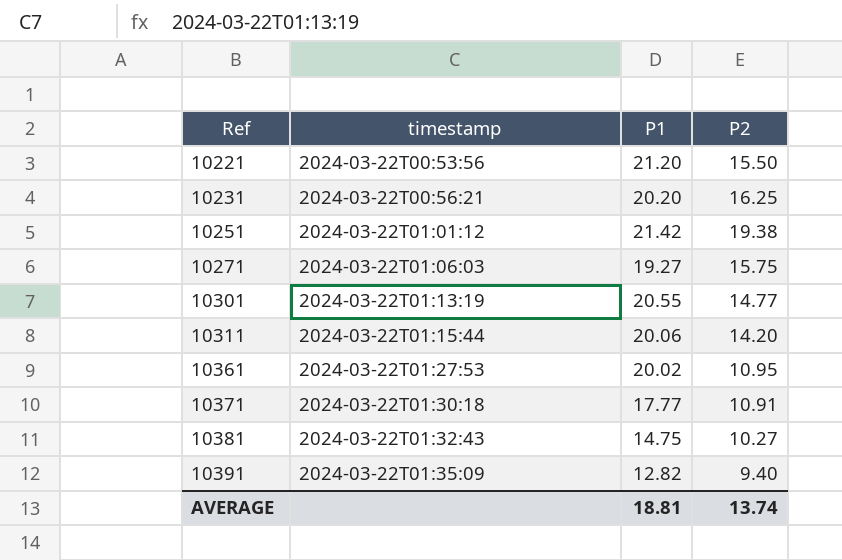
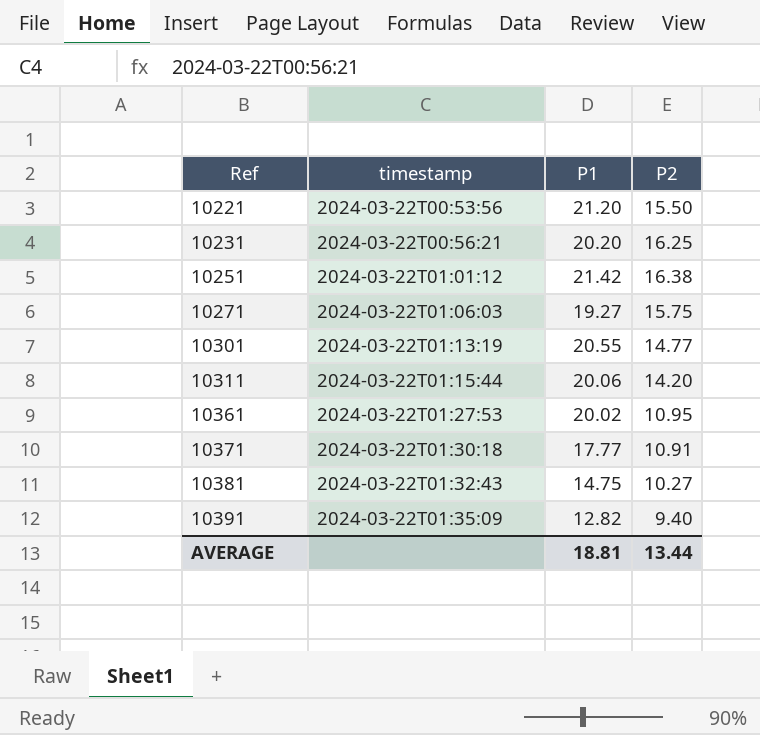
10251 | P2: 19.38 -> 16.38
AVERAGE | P2: 13.74 -> 13.44

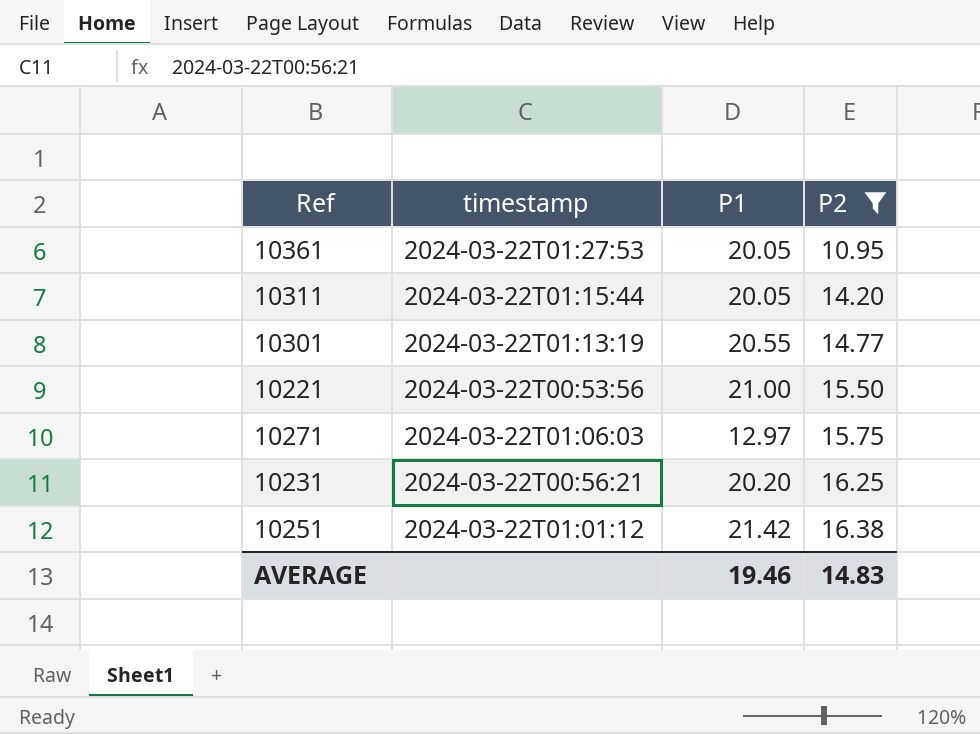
filter: none -> P2 >= 10.95
row order: Ref ascending -> P2 ascending
10361 | P1: 20.02 -> 20.05
10311 | P1: 20.06 -> 20.05
10221 | P1: 21.20 -> 21.00
10271 | P1: 19.27 -> 12.97
AVERAGE | P1: 18.81 -> 19.46
AVERAGE | P2: 13.44 -> 14.83

